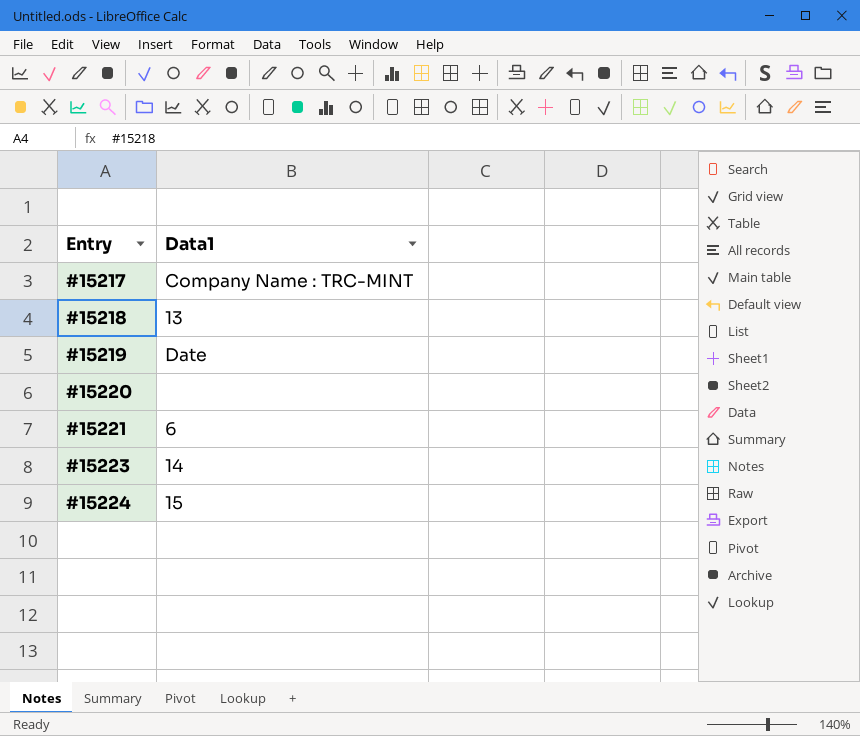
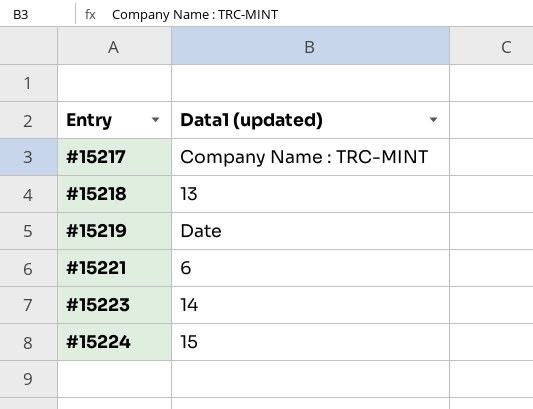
column name: Data1 -> Data1 (updated)
row #15220: none -> none

